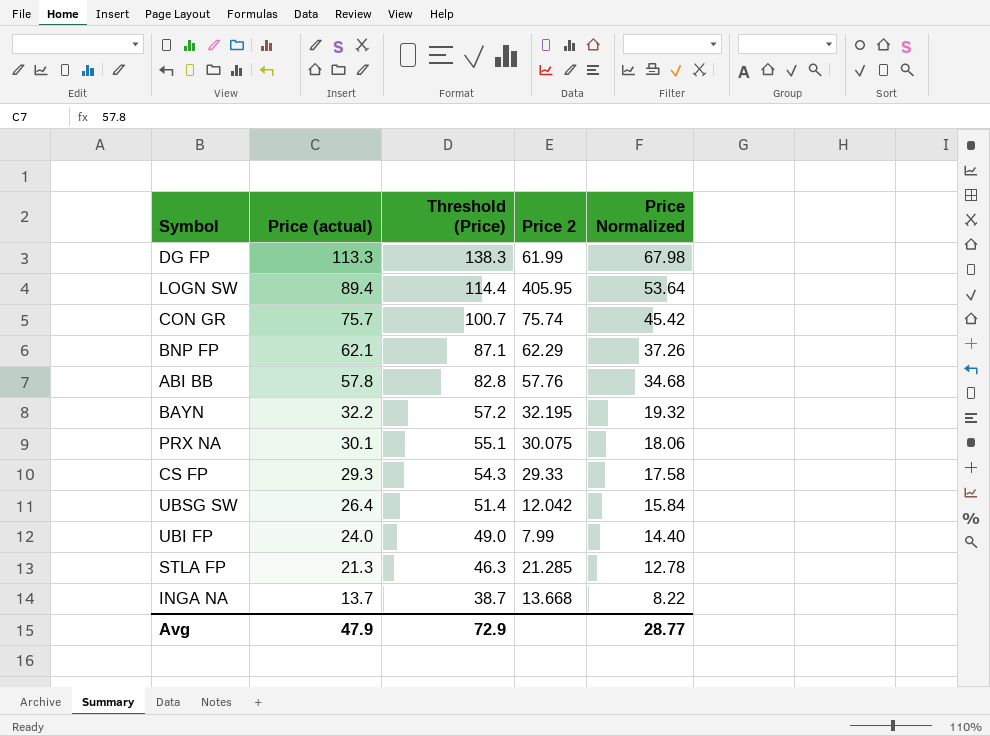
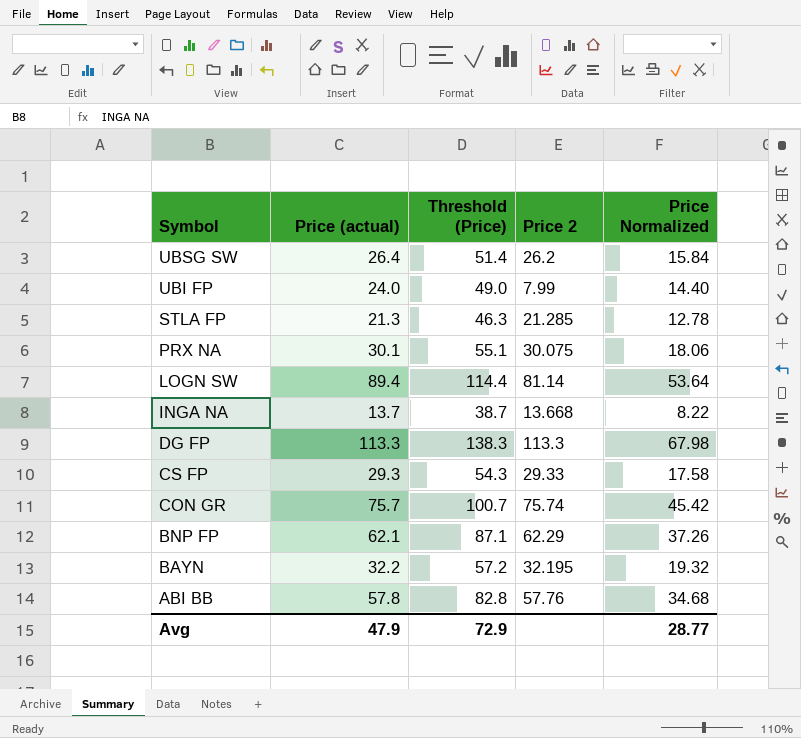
row order: Price (actual) descending -> Symbol descending
UBSG SW | Price 2: 12.042 -> 26.2
LOGN SW | Price 2: 405.95 -> 81.14
DG FP | Price 2: 61.99 -> 113.3

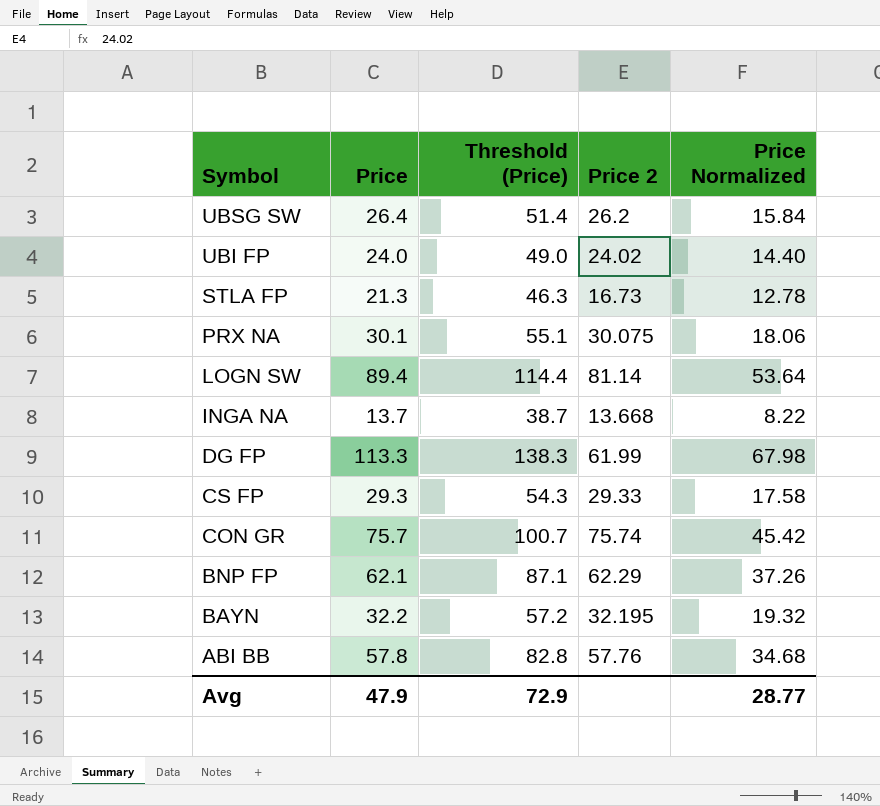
column name: Price (actual) -> Price
UBI FP | Price 2: 7.99 -> 24.02
STLA FP | Price 2: 21.285 -> 16.73
DG FP | Price 2: 113.3 -> 61.99

